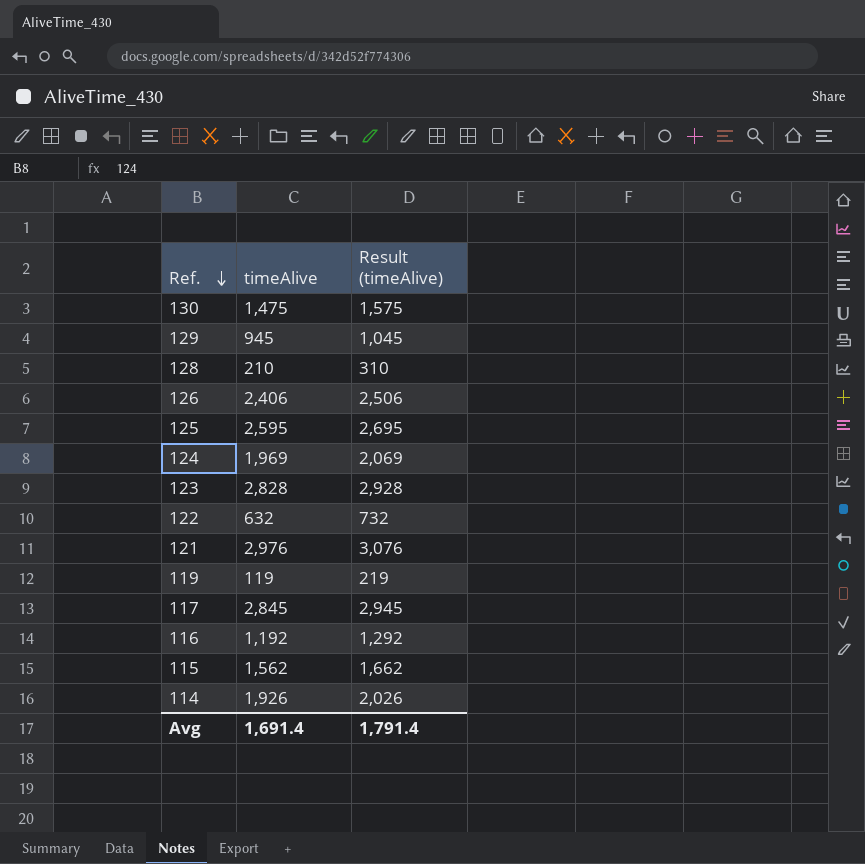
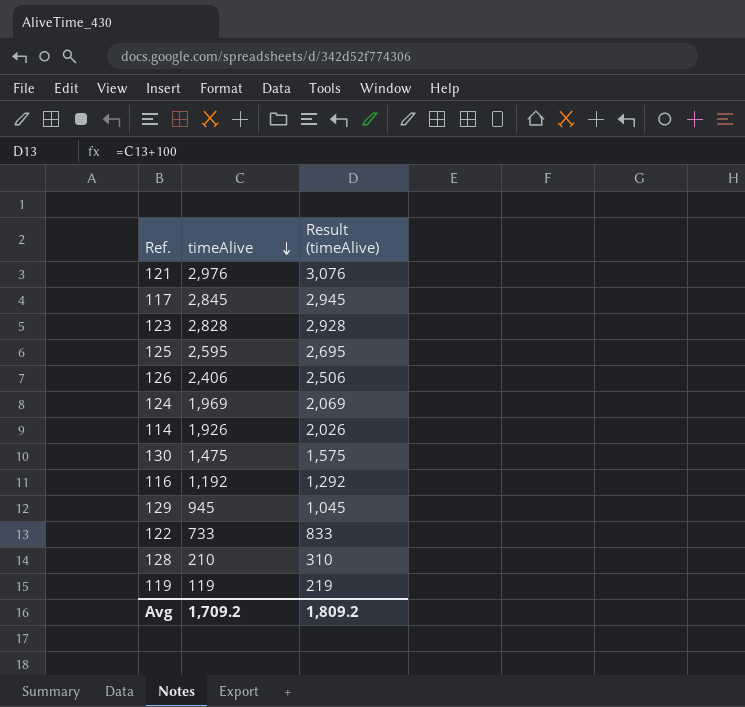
row order: Ref. descending -> timeAlive descending
row 115: 1,562 | 1,662 -> none
122 | timeAlive: 632 -> 733
122 | Result (timeAlive): 732 -> 833
Avg | timeAlive: 1,691.4 -> 1,709.2
Avg | Result (timeAlive): 1,791.4 -> 1,809.2

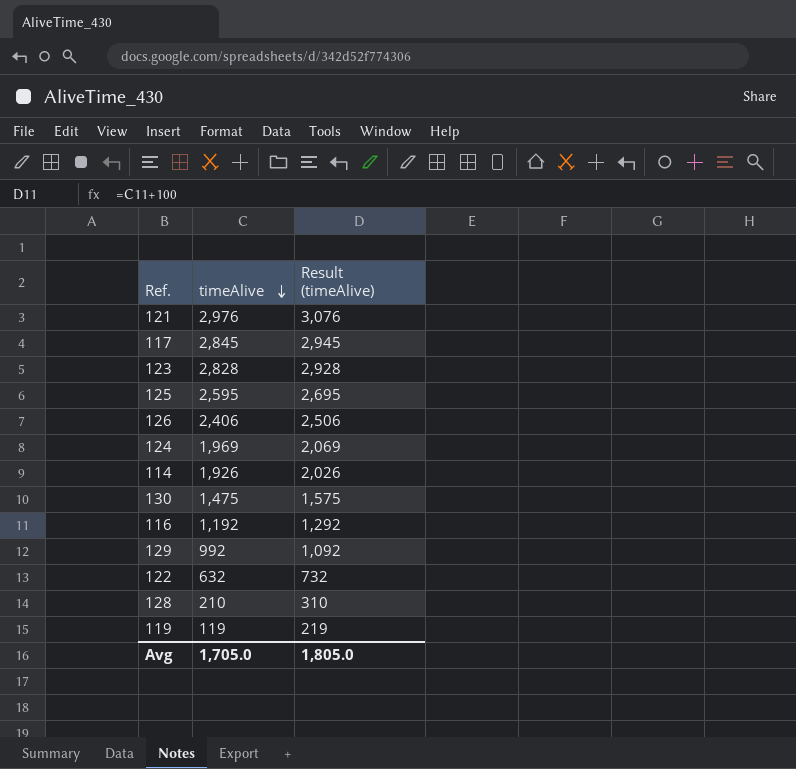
129 | timeAlive: 945 -> 992
129 | Result (timeAlive): 1,045 -> 1,092
122 | timeAlive: 733 -> 632
122 | Result (timeAlive): 833 -> 732
Avg | timeAlive: 1,709.2 -> 1,705.0
Avg | Result (timeAlive): 1,809.2 -> 1,805.0

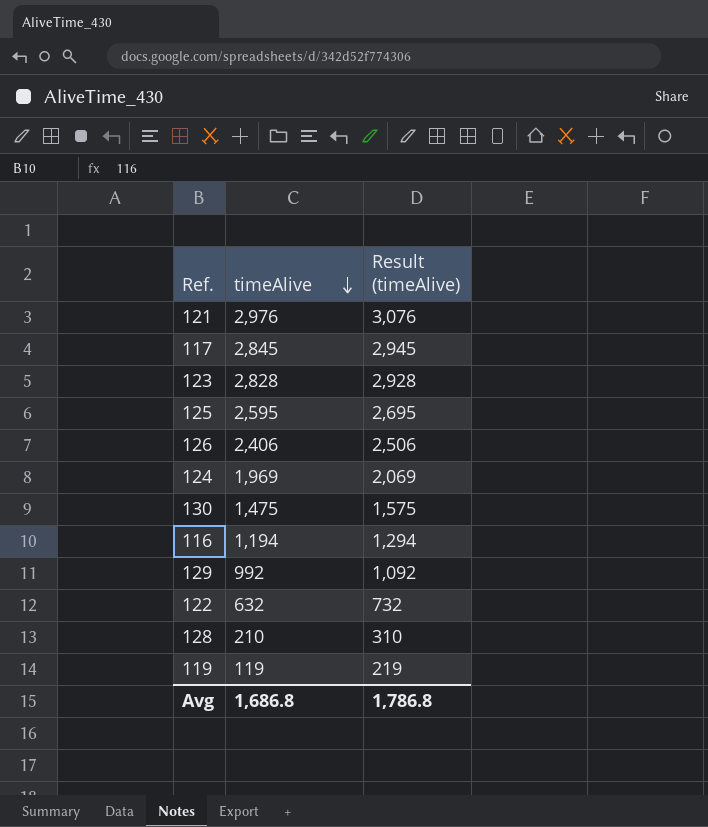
row 114: 1,926 | 2,026 -> none
116 | timeAlive: 1,192 -> 1,194
116 | Result (timeAlive): 1,292 -> 1,294
Avg | timeAlive: 1,705.0 -> 1,686.8
Avg | Result (timeAlive): 1,805.0 -> 1,786.8

